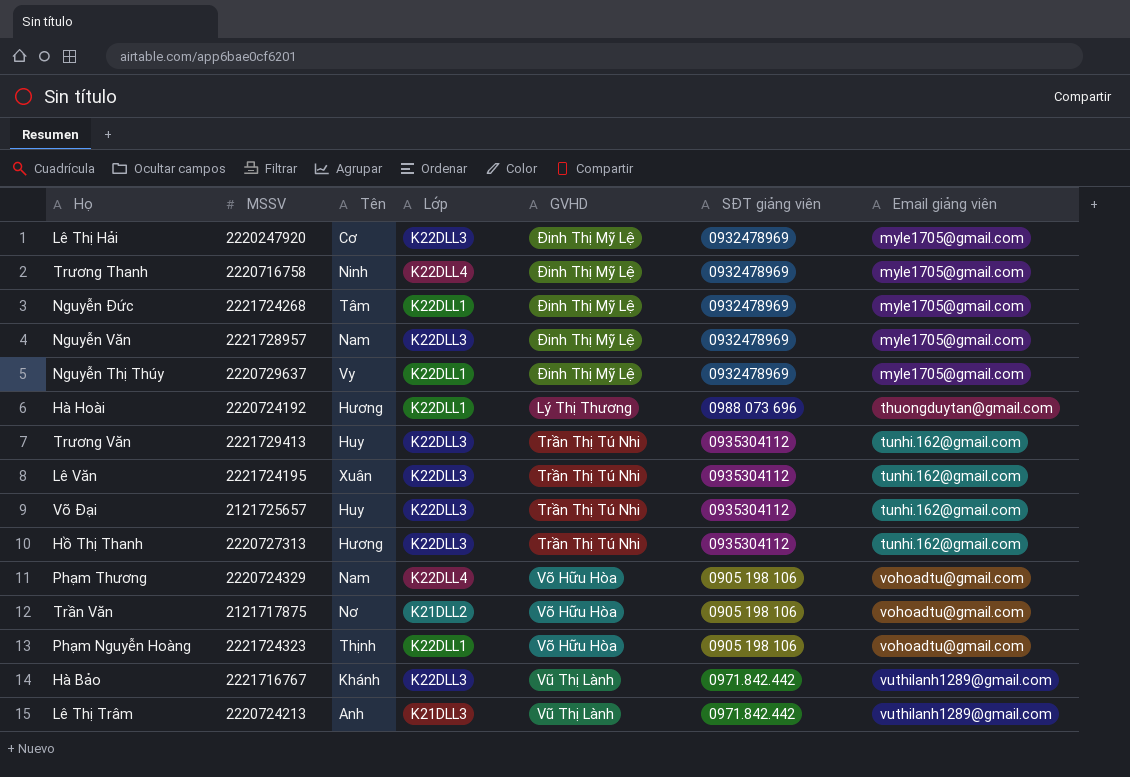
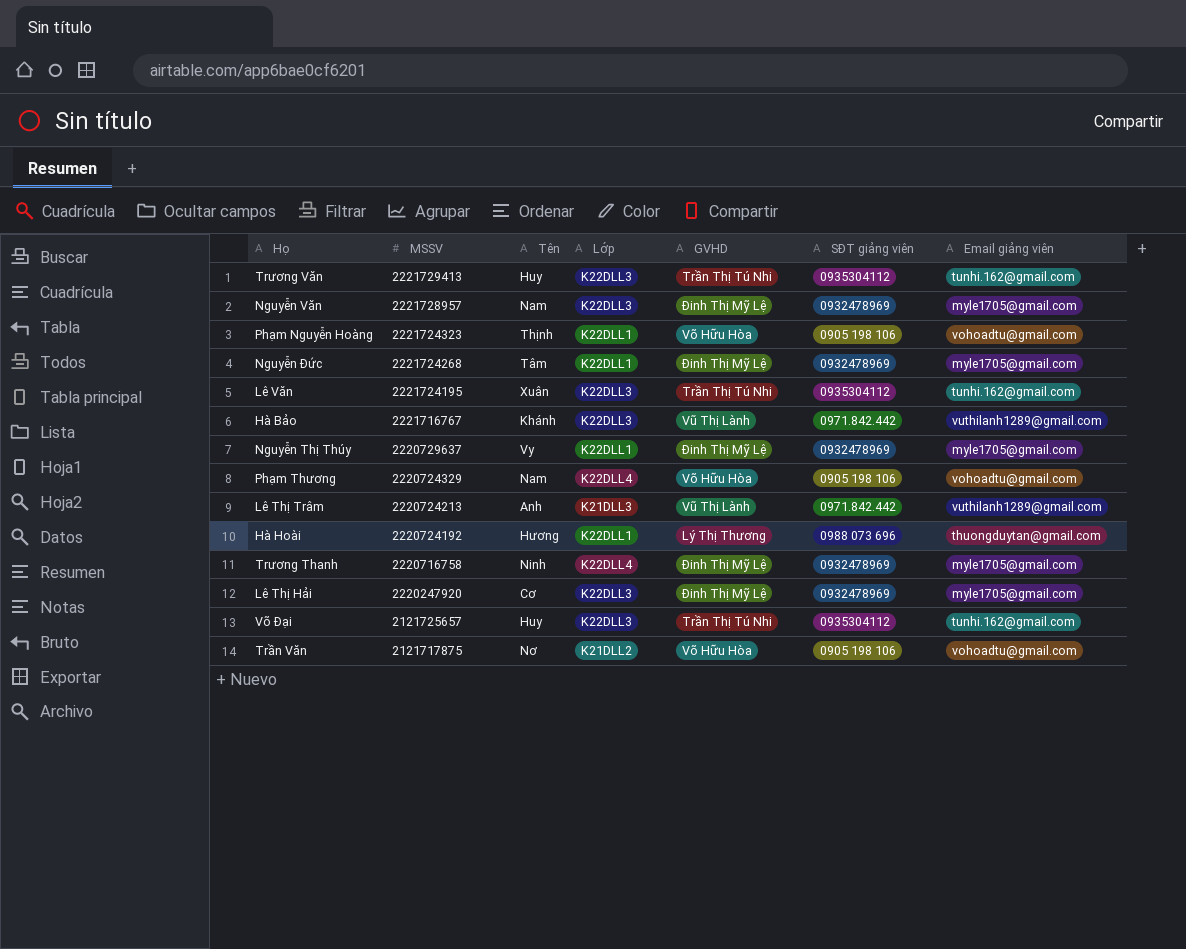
row order: Email giảng viên ascending -> MSSV descending
row Hồ Thị Thanh: 2220727313 | Hương | K22DLL3 | Trần Thị Tú Nhi | 0935304112 | tunhi.162@gmail.com -> none

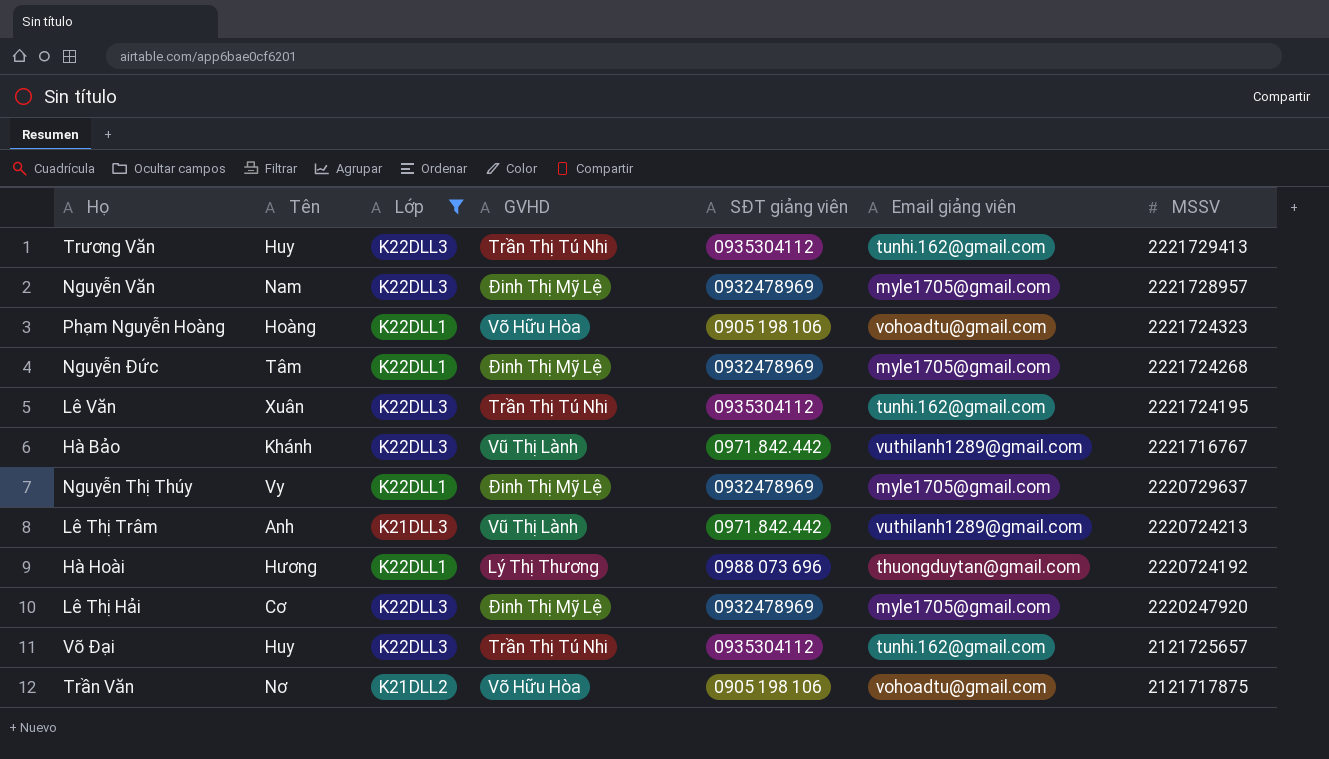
filter: none -> Lớp != K22DLL4
column MSSV | position: 2 -> 7
Phạm Nguyễn Hoàng | Tên: Thịnh -> Hoàng

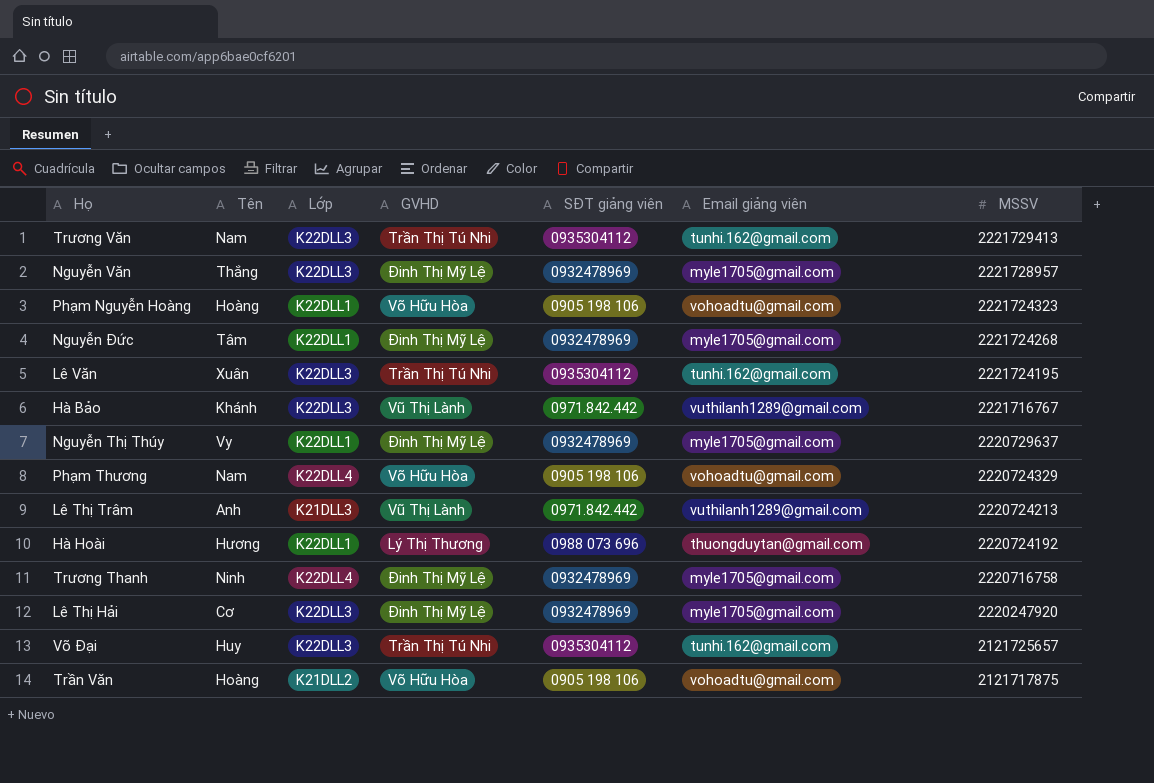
filter: Lớp != K22DLL4 -> none
Trương Văn | Tên: Huy -> Nam
Nguyễn Văn | Tên: Nam -> Thắng
Trần Văn | Tên: Nơ -> Hoàng

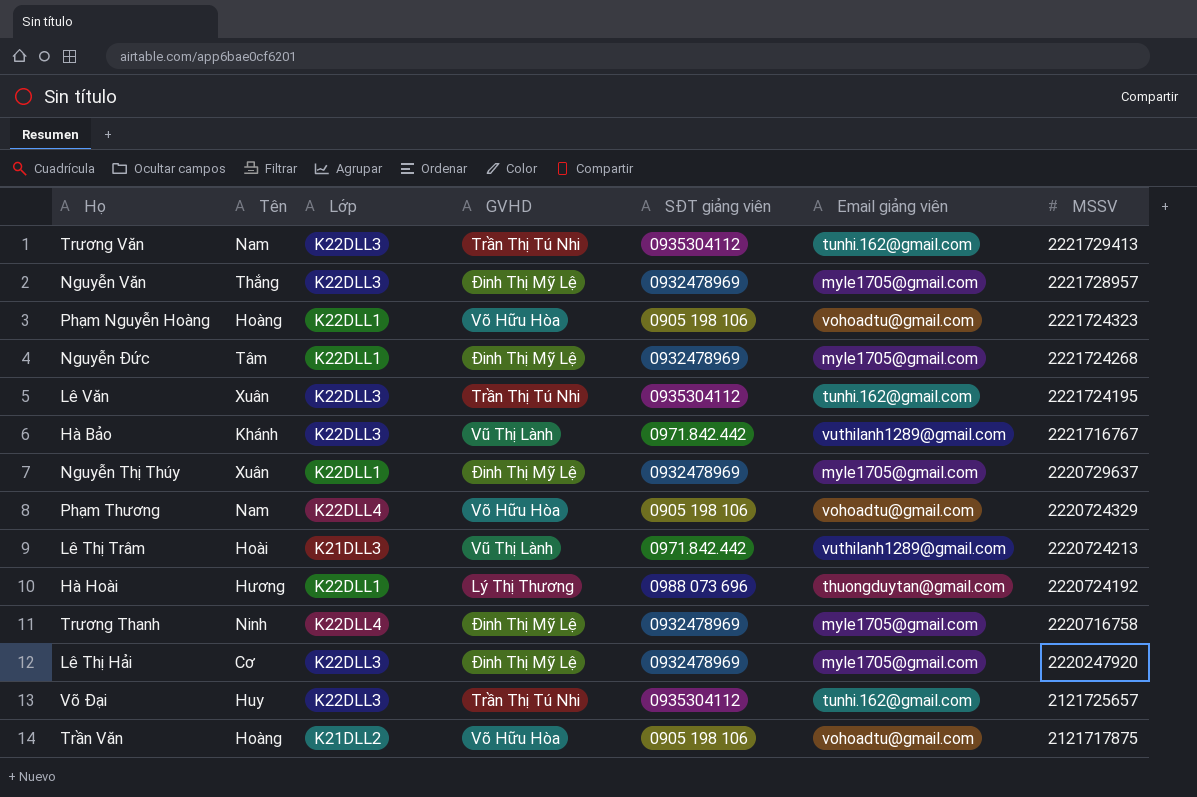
Nguyễn Thị Thúy | Tên: Vy -> Xuân
Lê Thị Trâm | Tên: Anh -> Hoài

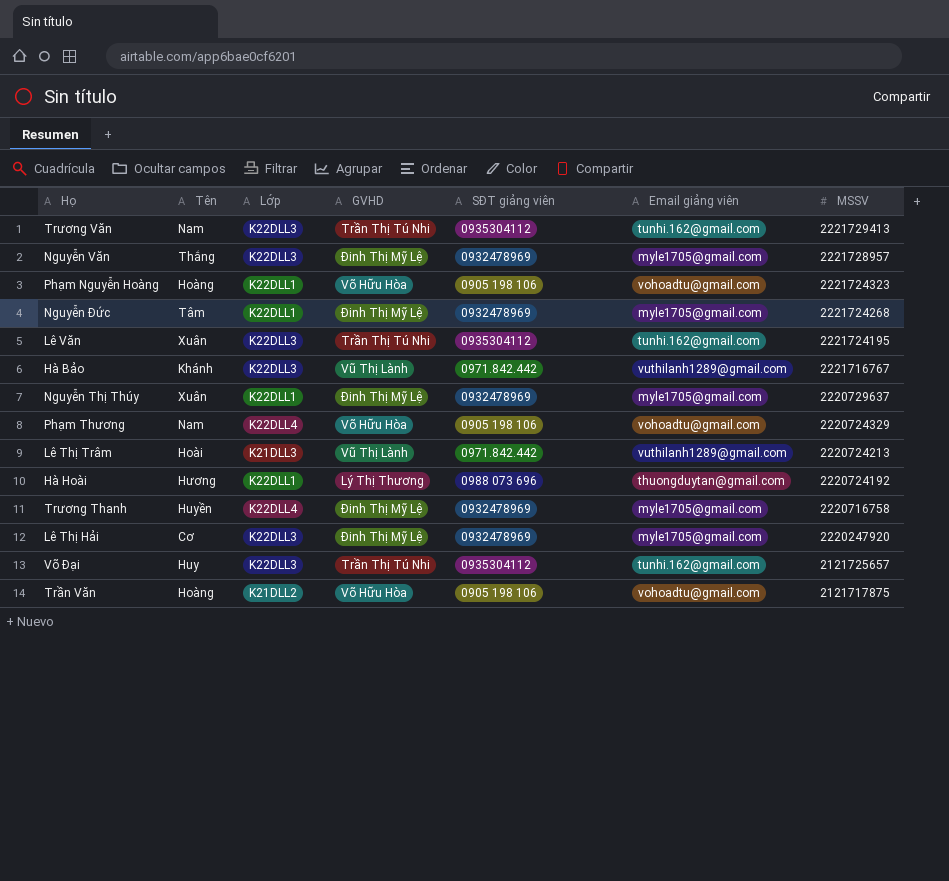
Trương Thanh | Tên: Ninh -> Huyền

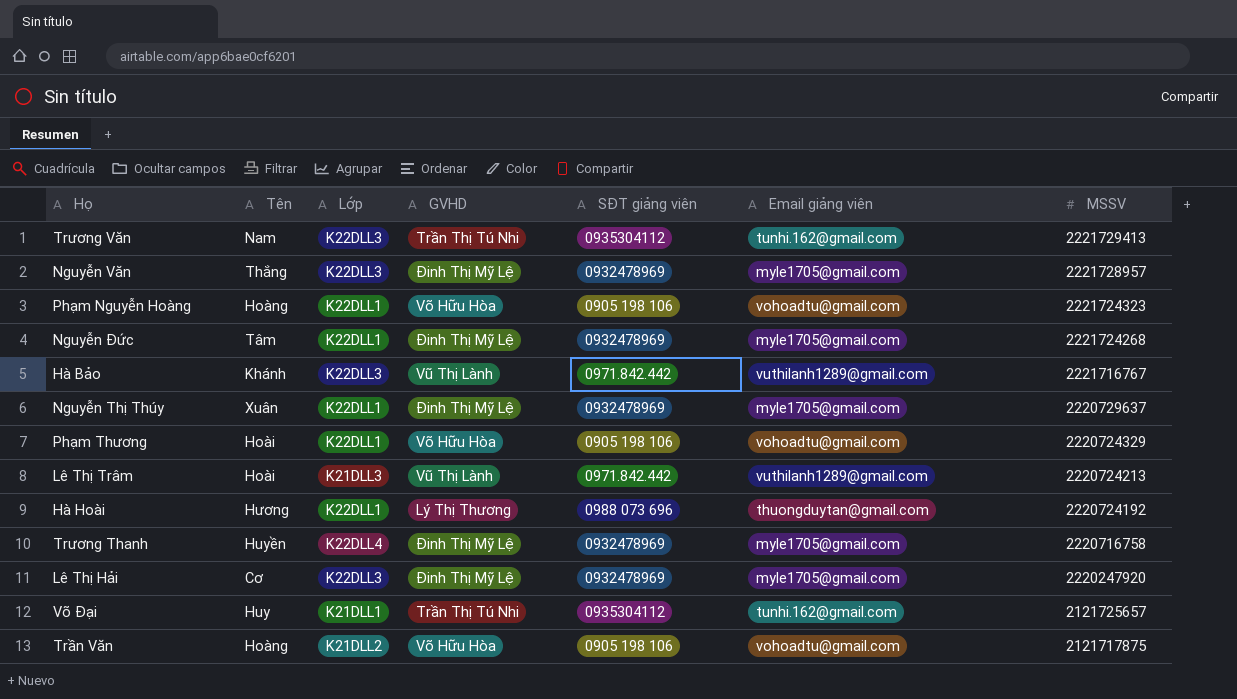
row Lê Văn: Xuân | K22DLL3 | Trần Thị Tú Nhi | 0935304112 | tunhi.162@gmail.com | 2221724195 -> none
Phạm Thương | Tên: Nam -> Hoài
Phạm Thương | Lớp: K22DLL4 -> K22DLL1
Võ Đại | Lớp: K22DLL3 -> K21DLL1

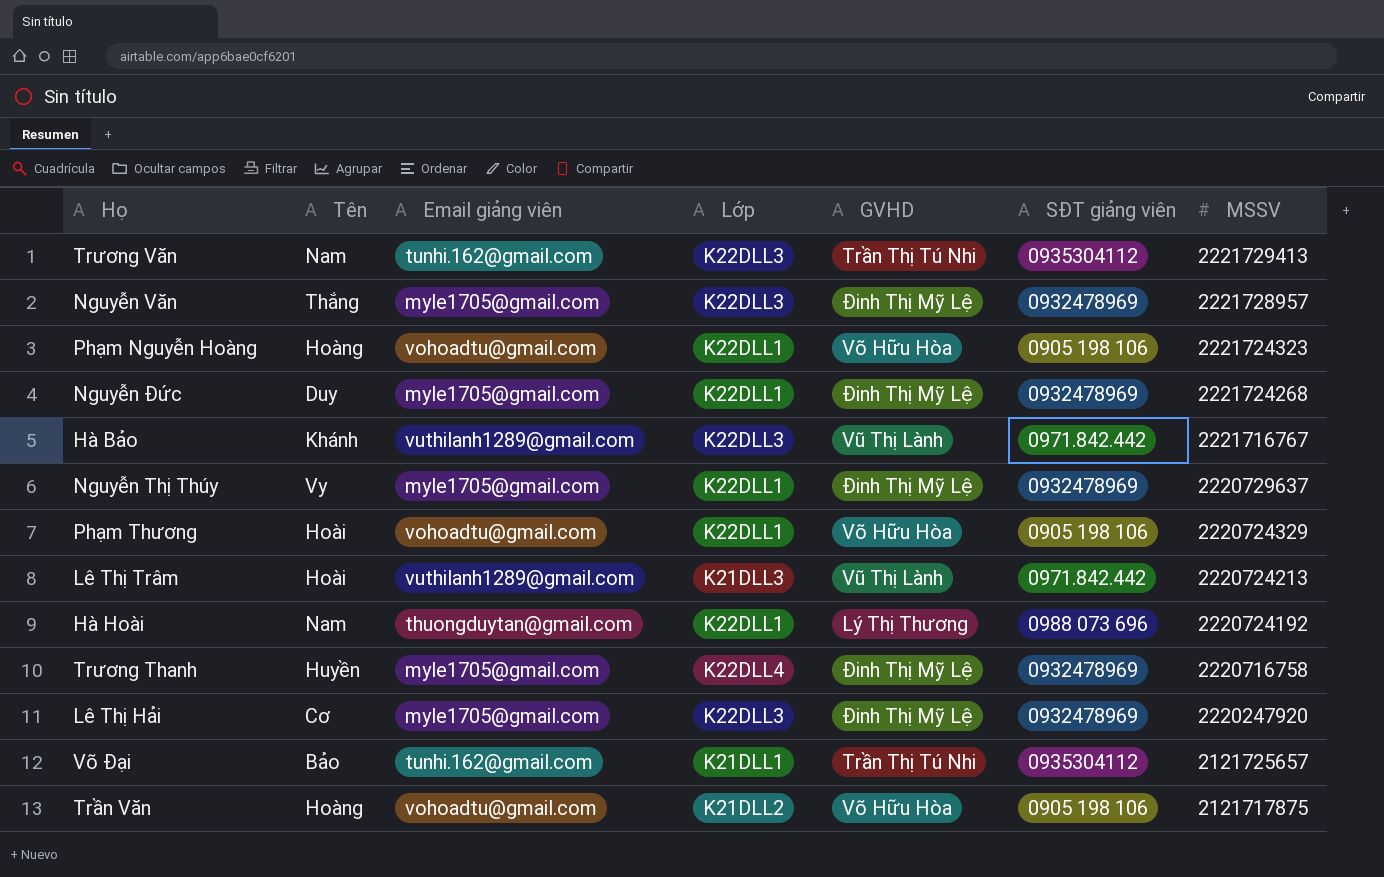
column Email giảng viên | position: 6 -> 3
Nguyễn Đức | Tên: Tâm -> Duy
Nguyễn Thị Thúy | Tên: Xuân -> Vy
Hà Hoài | Tên: Hương -> Nam
Võ Đại | Tên: Huy -> Bảo

